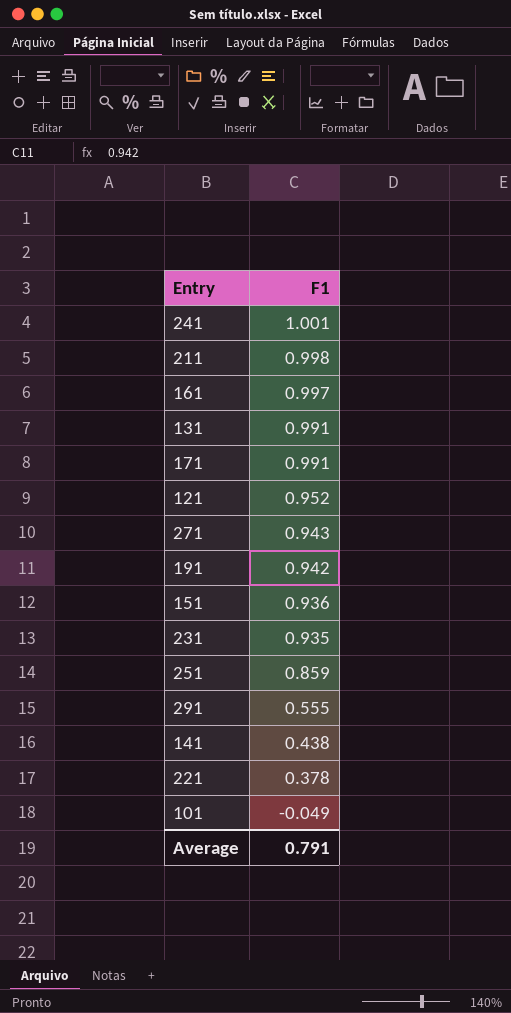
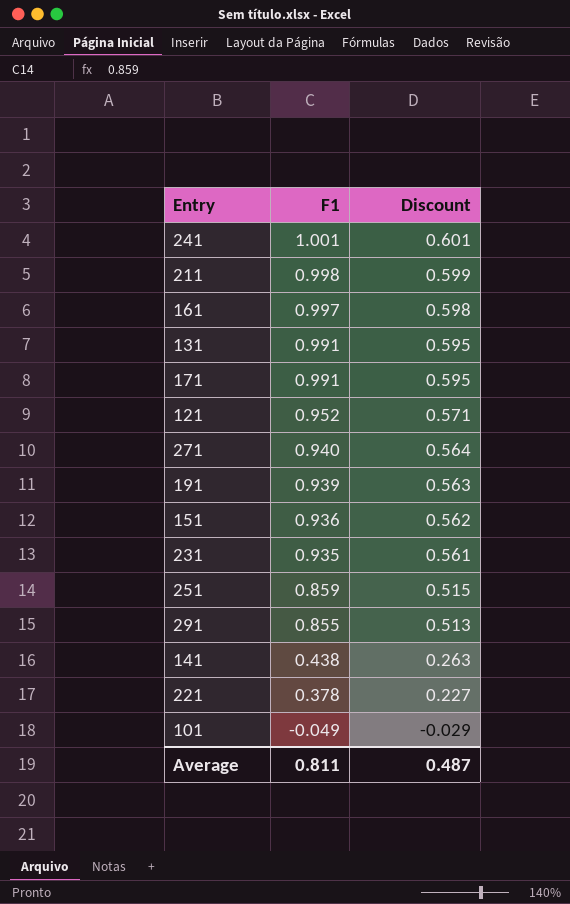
column Discount | formula: none -> [F1] * 0.6
271 | F1: 0.943 -> 0.940
191 | F1: 0.942 -> 0.939
291 | F1: 0.555 -> 0.855
Average | F1: 0.791 -> 0.811

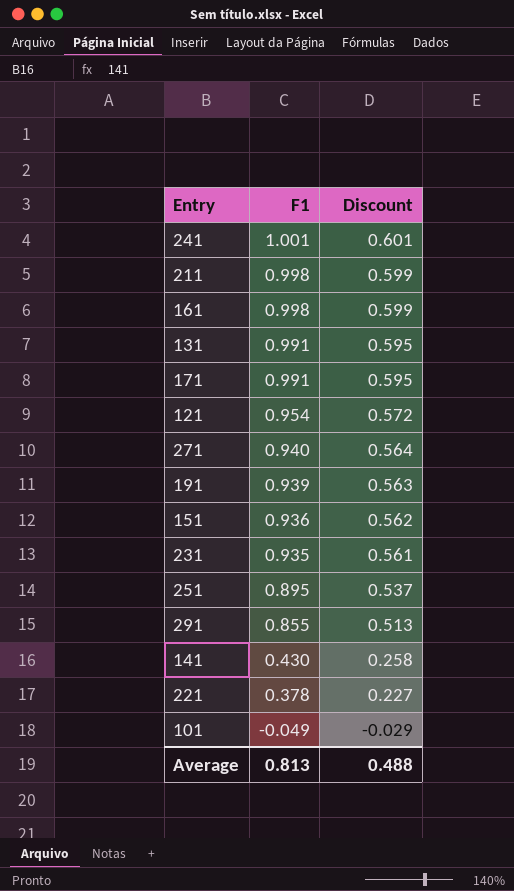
161 | F1: 0.997 -> 0.998
161 | Discount: 0.598 -> 0.599
121 | F1: 0.952 -> 0.954
121 | Discount: 0.571 -> 0.572
251 | F1: 0.859 -> 0.895
251 | Discount: 0.515 -> 0.537
141 | F1: 0.438 -> 0.430
141 | Discount: 0.263 -> 0.258
Average | F1: 0.811 -> 0.813
Average | Discount: 0.487 -> 0.488

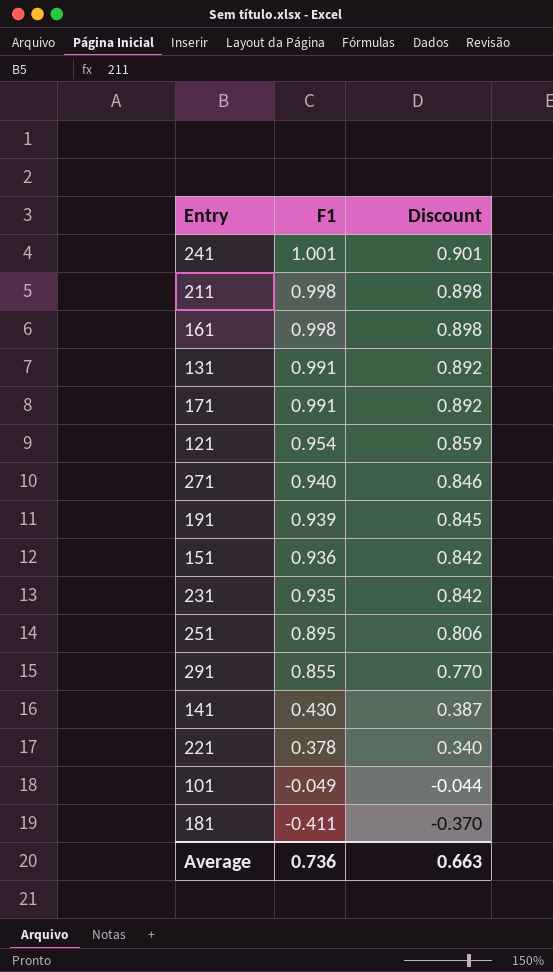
column Discount | formula: [F1] * 0.6 -> [F1] * 0.9
row 181: none -> -0.411 | -0.370
Average | F1: 0.813 -> 0.736
Average | Discount: 0.488 -> 0.663

